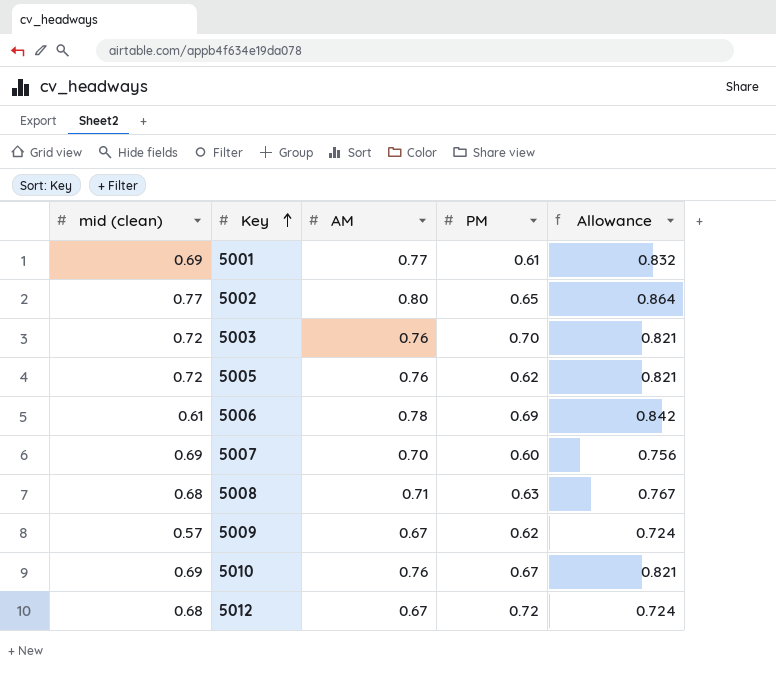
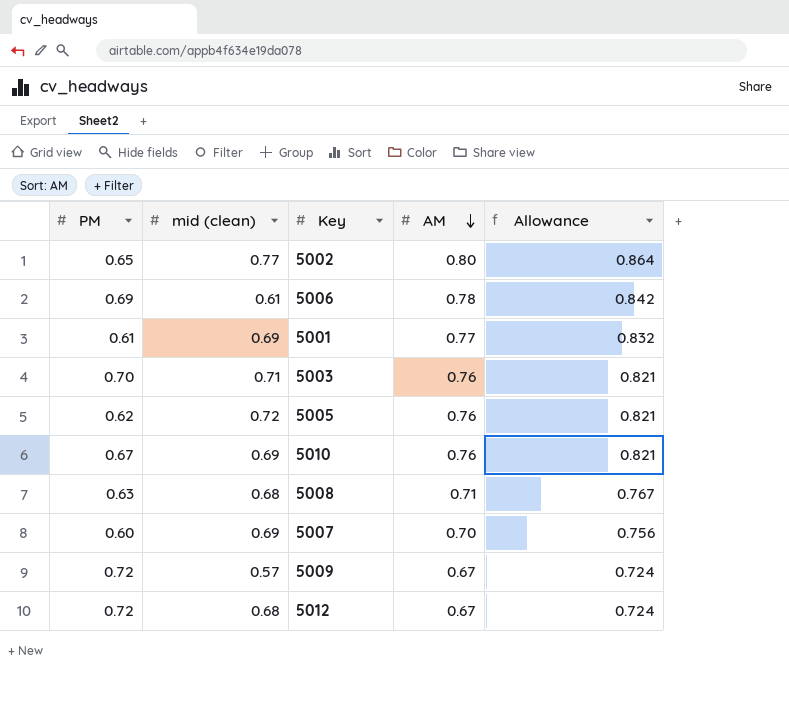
row order: Key ascending -> AM descending
column PM | position: 4 -> 1
5003 | mid (clean): 0.72 -> 0.71
5009 | PM: 0.62 -> 0.72

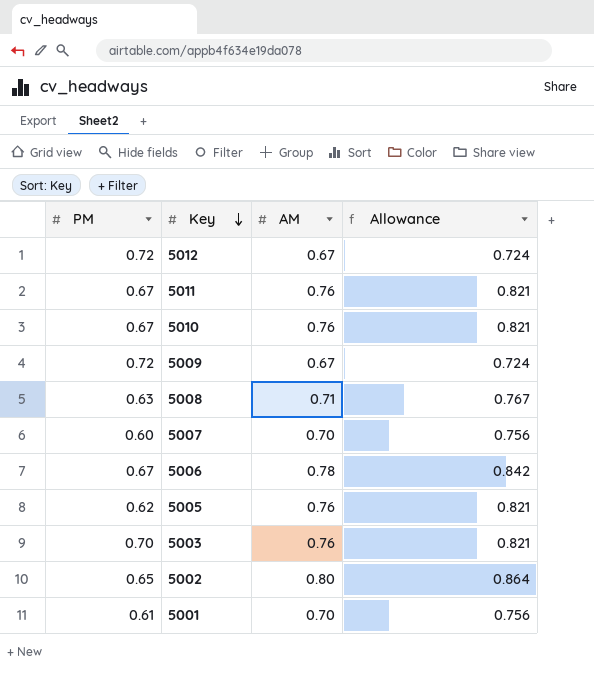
row order: AM descending -> Key descending
column mid (clean) | position: 2 -> none
row 5011: none -> 0.67 | 0.76 | 0.821
5006 | PM: 0.69 -> 0.67
5001 | AM: 0.77 -> 0.70
5001 | Allowance: 0.832 -> 0.756

